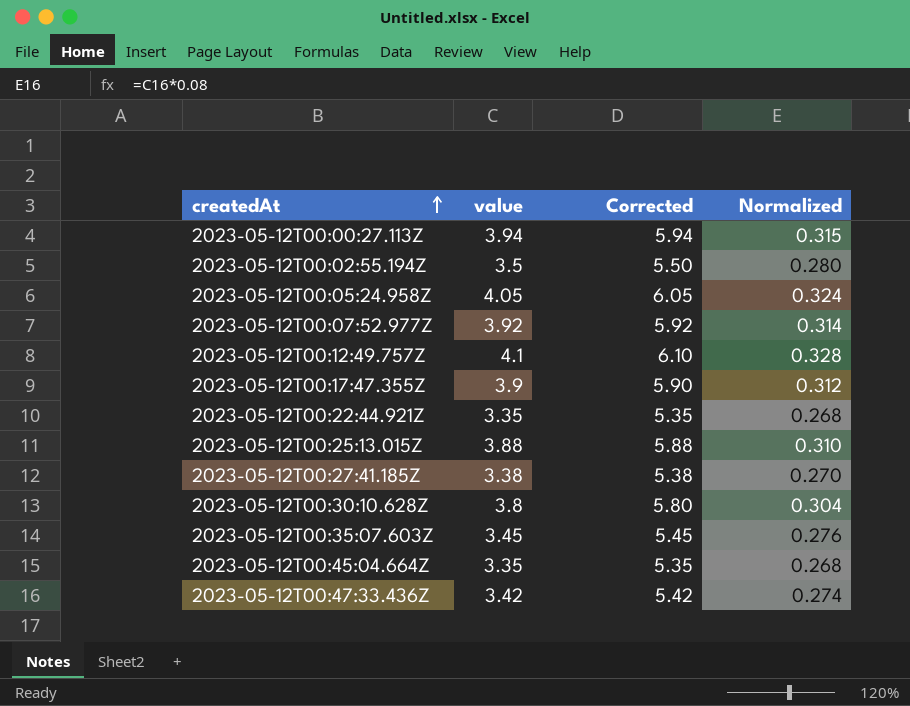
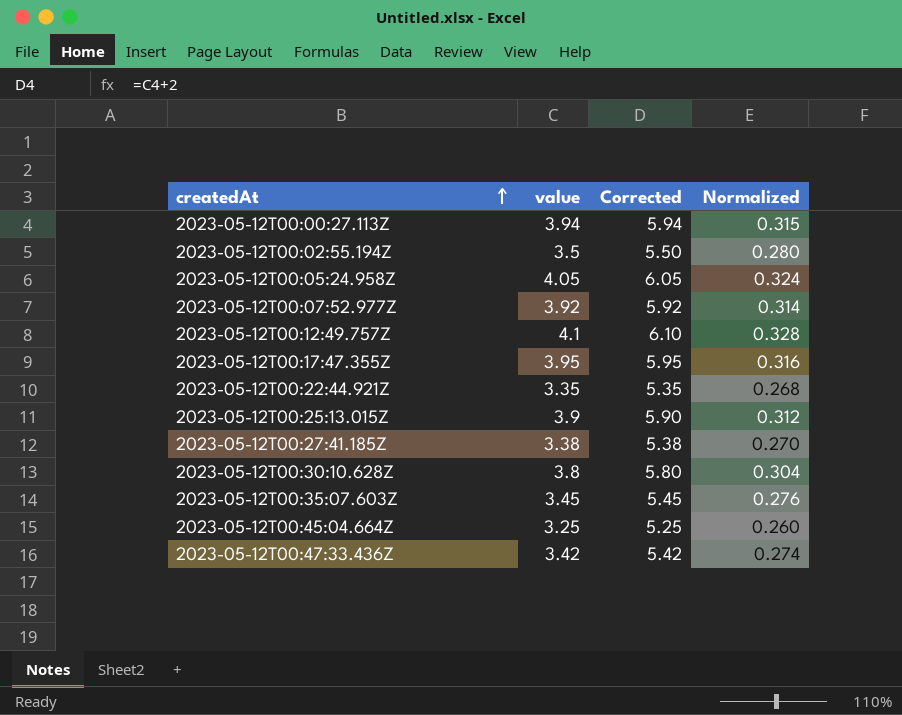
2023-05-12T00:17:47.355Z | value: 3.9 -> 3.95
2023-05-12T00:17:47.355Z | Corrected: 5.90 -> 5.95
2023-05-12T00:17:47.355Z | Normalized: 0.312 -> 0.316
2023-05-12T00:25:13.015Z | value: 3.88 -> 3.9
2023-05-12T00:25:13.015Z | Corrected: 5.88 -> 5.90
2023-05-12T00:25:13.015Z | Normalized: 0.310 -> 0.312
2023-05-12T00:45:04.664Z | value: 3.35 -> 3.25
2023-05-12T00:45:04.664Z | Corrected: 5.35 -> 5.25
2023-05-12T00:45:04.664Z | Normalized: 0.268 -> 0.260

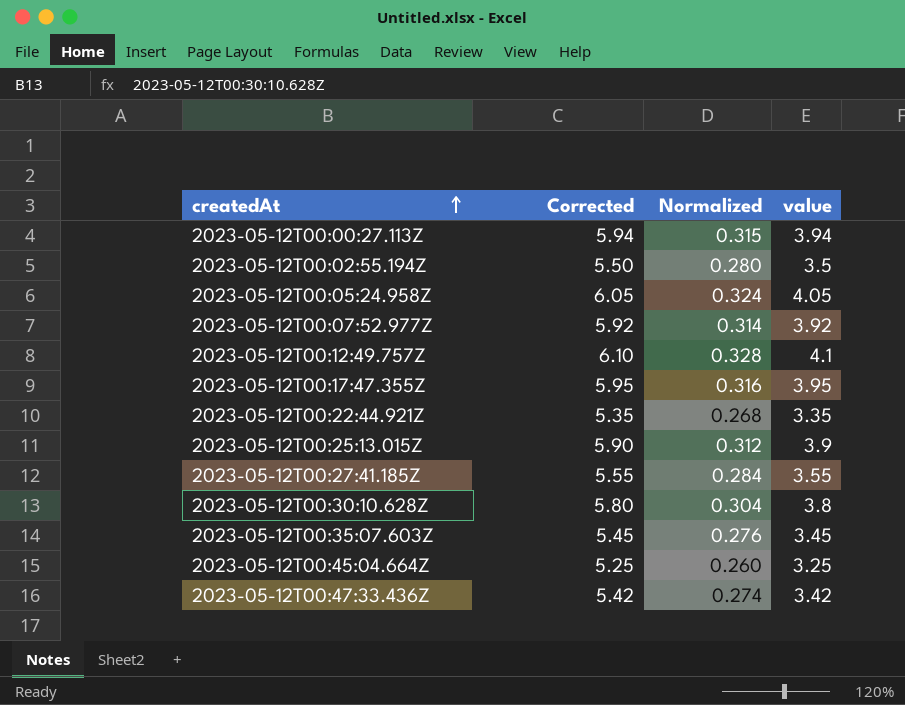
column value | position: 2 -> 4
2023-05-12T00:27:41.185Z | Corrected: 5.38 -> 5.55
2023-05-12T00:27:41.185Z | Normalized: 0.270 -> 0.284
2023-05-12T00:27:41.185Z | value: 3.38 -> 3.55

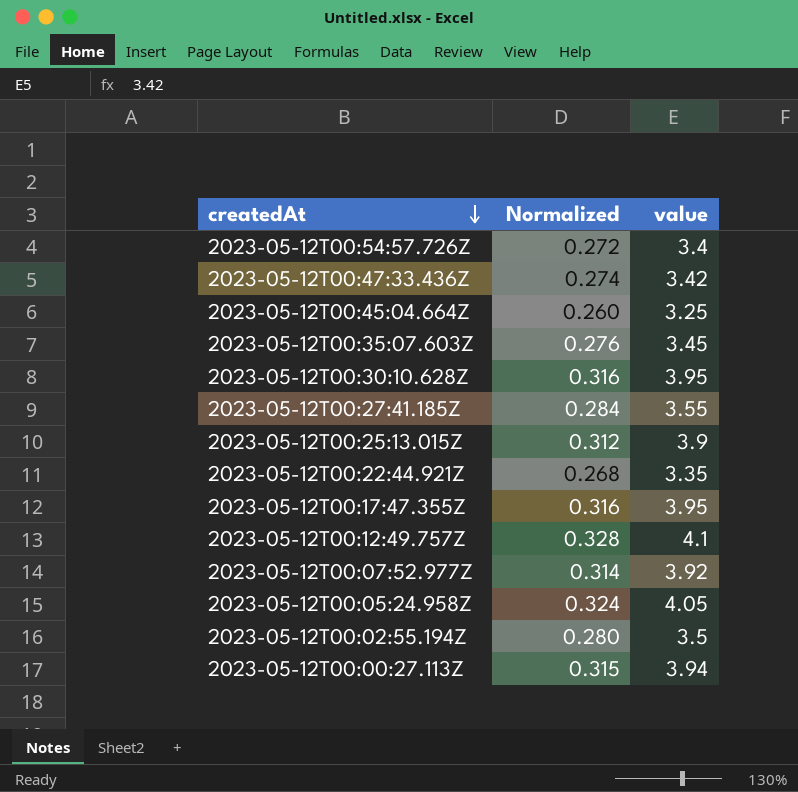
row order: createdAt ascending -> createdAt descending
column Corrected | formula: [value] + 2 -> none
row 2023-05-12T00:54:57.726Z: none -> 0.272 | 3.4
2023-05-12T00:30:10.628Z | Normalized: 0.304 -> 0.316
2023-05-12T00:30:10.628Z | value: 3.8 -> 3.95

